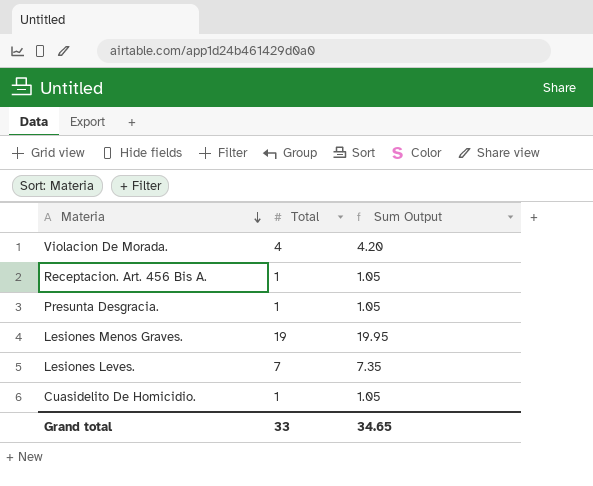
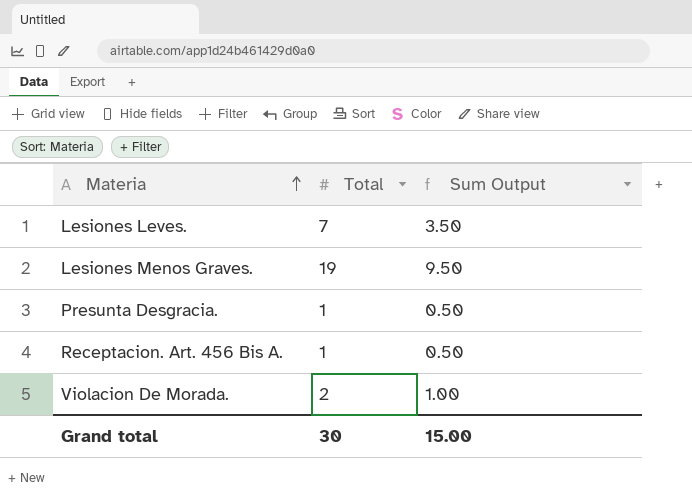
row order: Materia descending -> Materia ascending
column Sum Output | formula: [Total] * 1.05 -> [Total] * 0.5
row Cuasidelito De Homicidio.: 1 | 1.05 -> none
Violacion De Morada. | Total: 4 -> 2
Grand total | Total: 33 -> 30
Grand total | Sum Output: 34.65 -> 15.00

